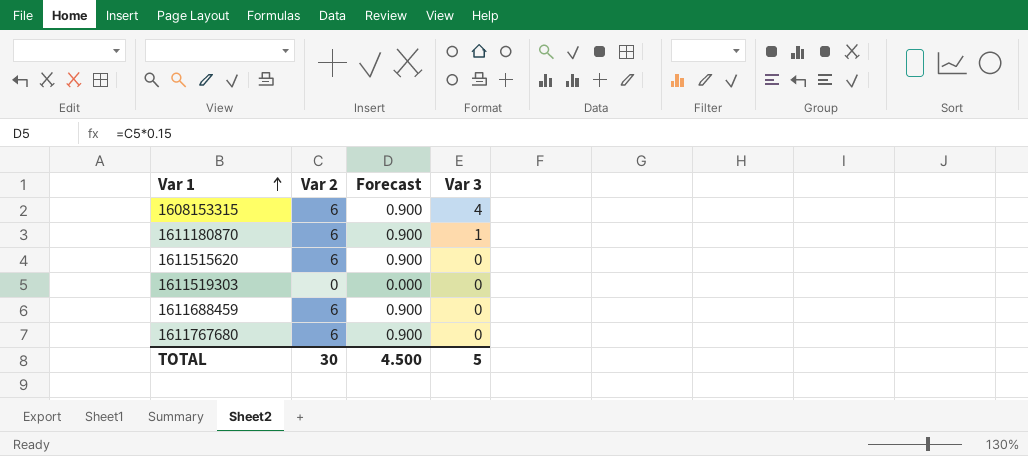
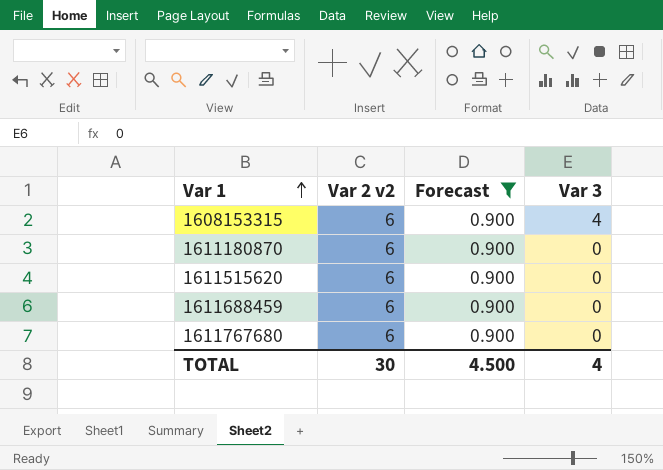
filter: none -> Forecast = 0.900
column name: Var 2 -> Var 2 v2
1611180870 | Var 3: 1 -> 0
TOTAL | Var 3: 5 -> 4

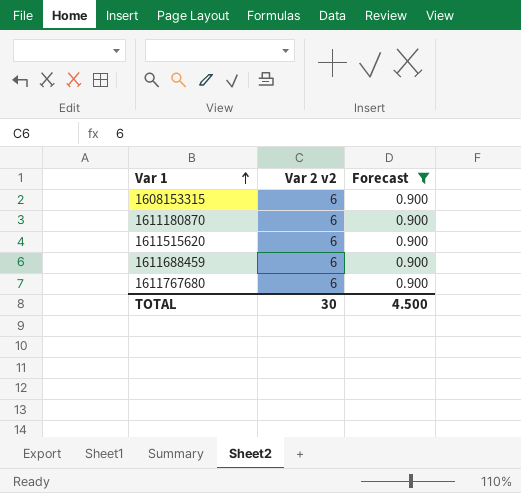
column Var 3 | position: 4 -> none

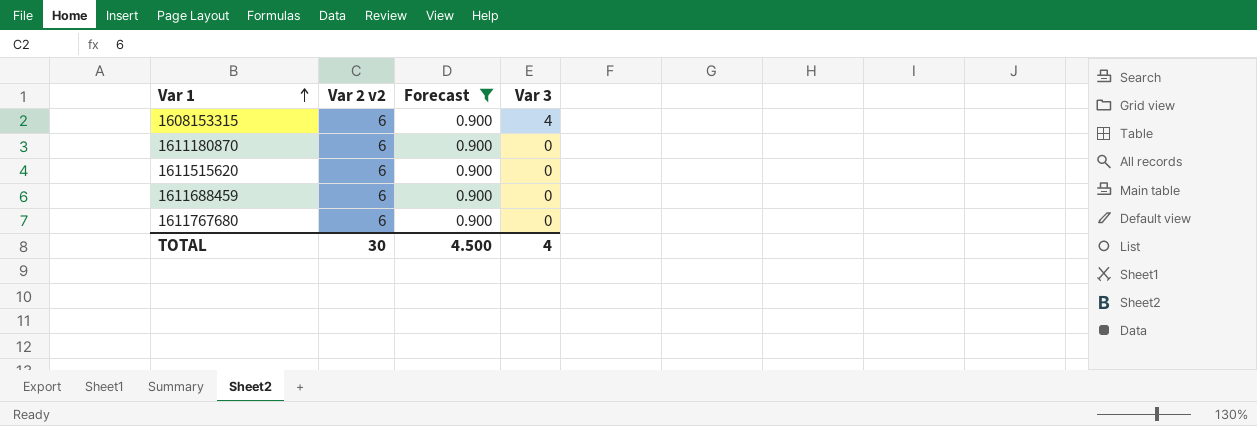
column Var 3 | position: none -> 4

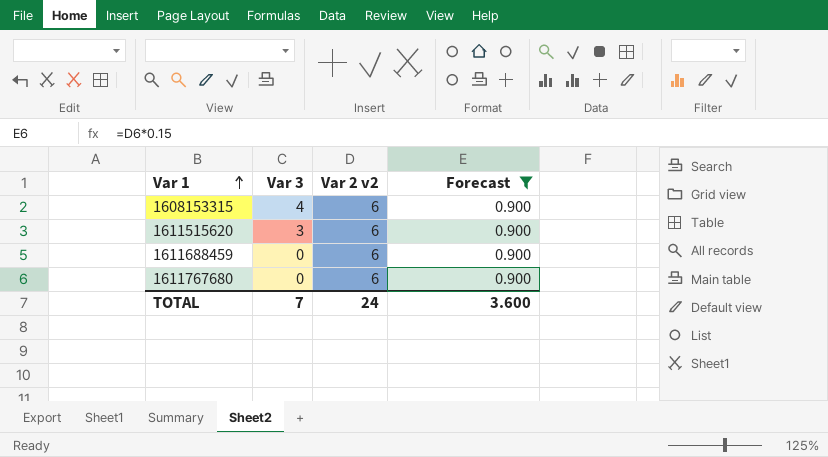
column Var 3 | position: 4 -> 2
row 1611180870: 6 | 0.900 | 0 -> none
1611515620 | Var 3: 0 -> 3
TOTAL | Var 3: 4 -> 7
TOTAL | Var 2 v2: 30 -> 24
TOTAL | Forecast: 4.500 -> 3.600

